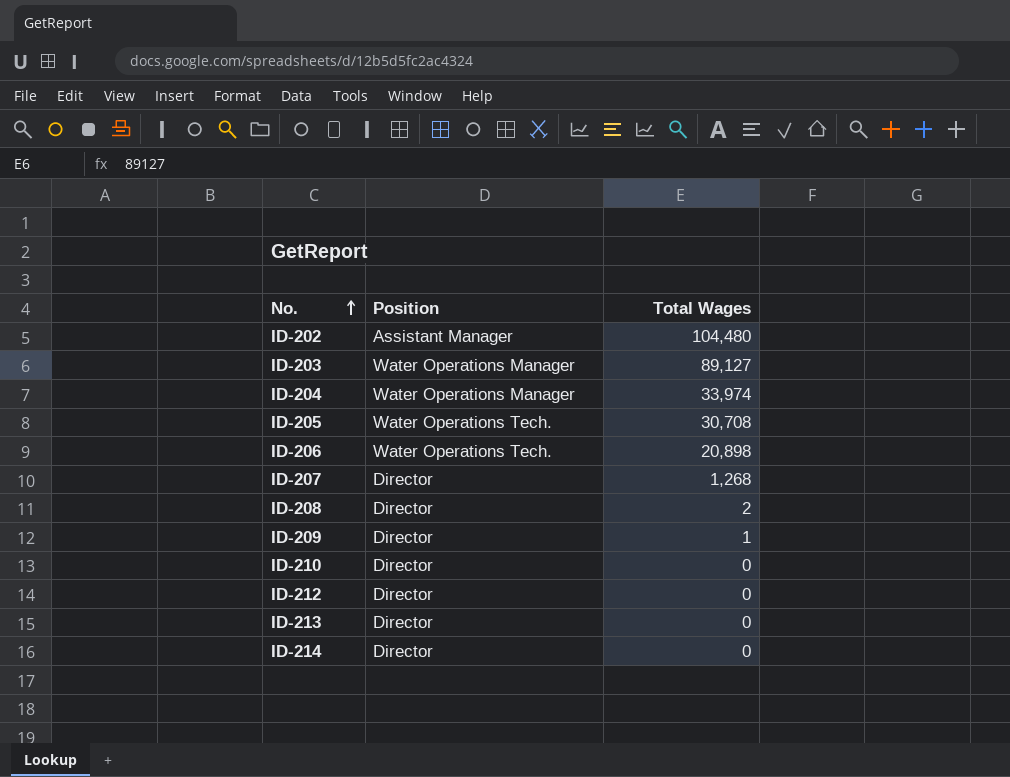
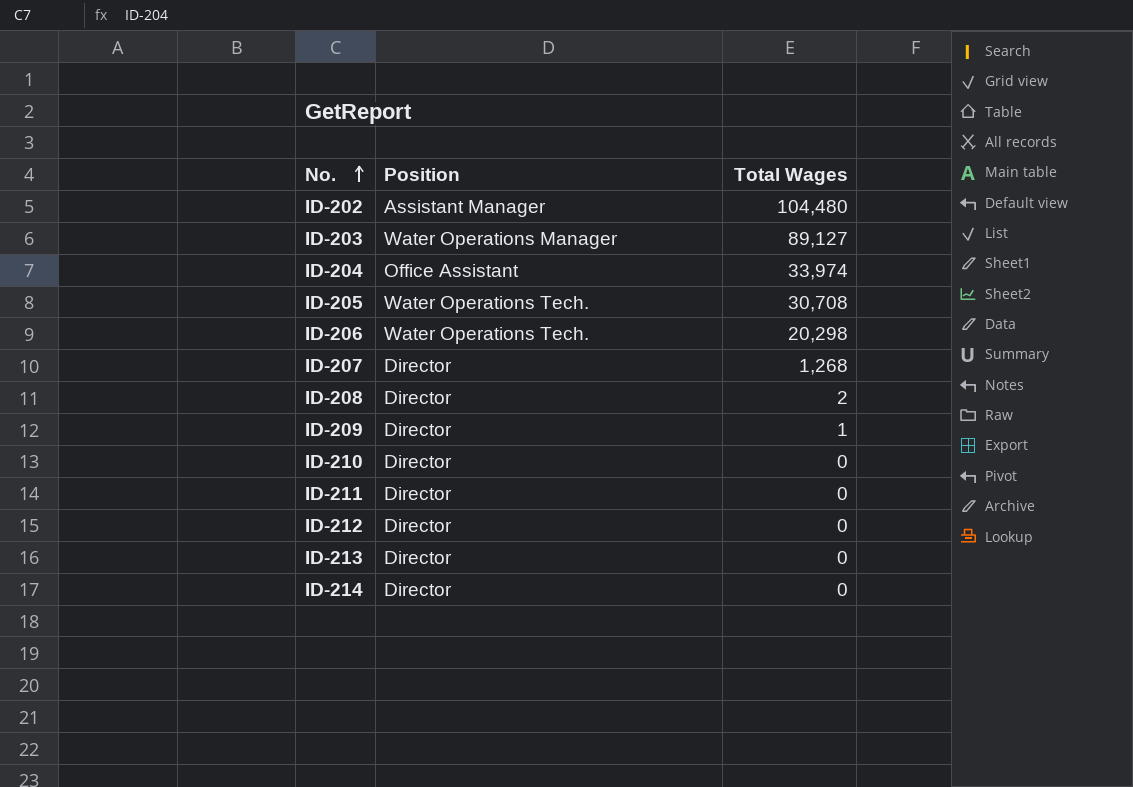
ID-204 | Position: Water Operations Manager -> Office Assistant
ID-206 | Total Wages: 20,898 -> 20,298
row ID-211: none -> Director | 0

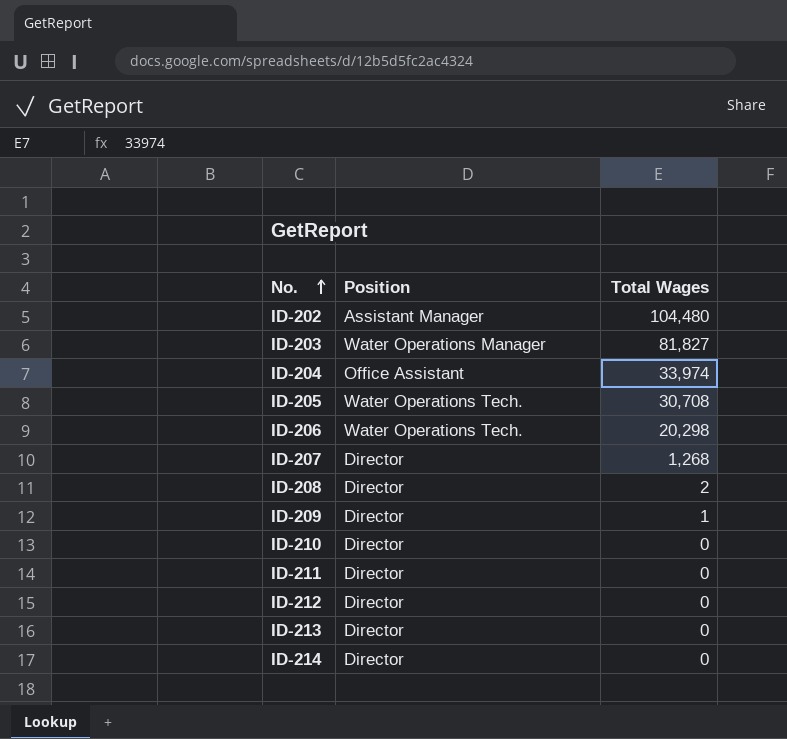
ID-203 | Total Wages: 89,127 -> 81,827

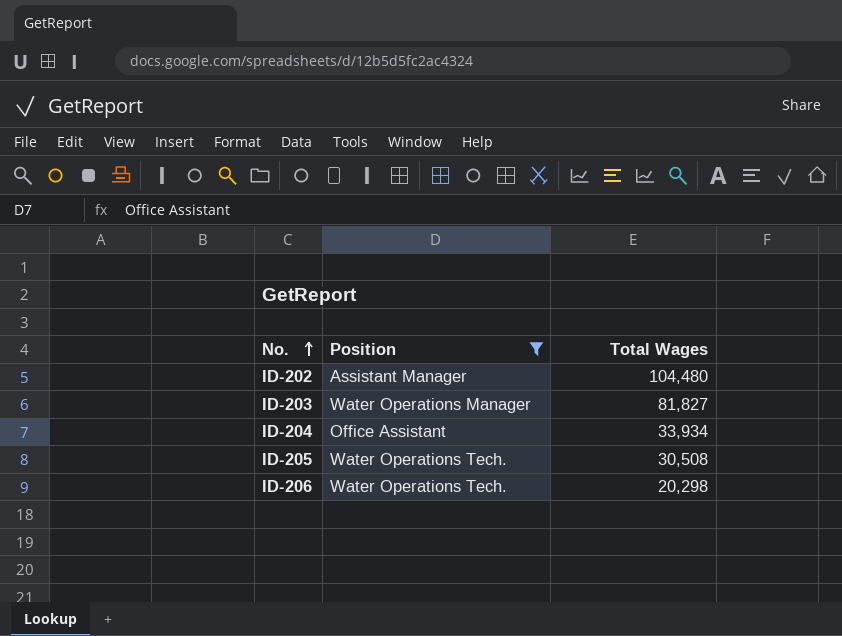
filter: none -> Position != Director
ID-204 | Total Wages: 33,974 -> 33,934
ID-205 | Total Wages: 30,708 -> 30,508

